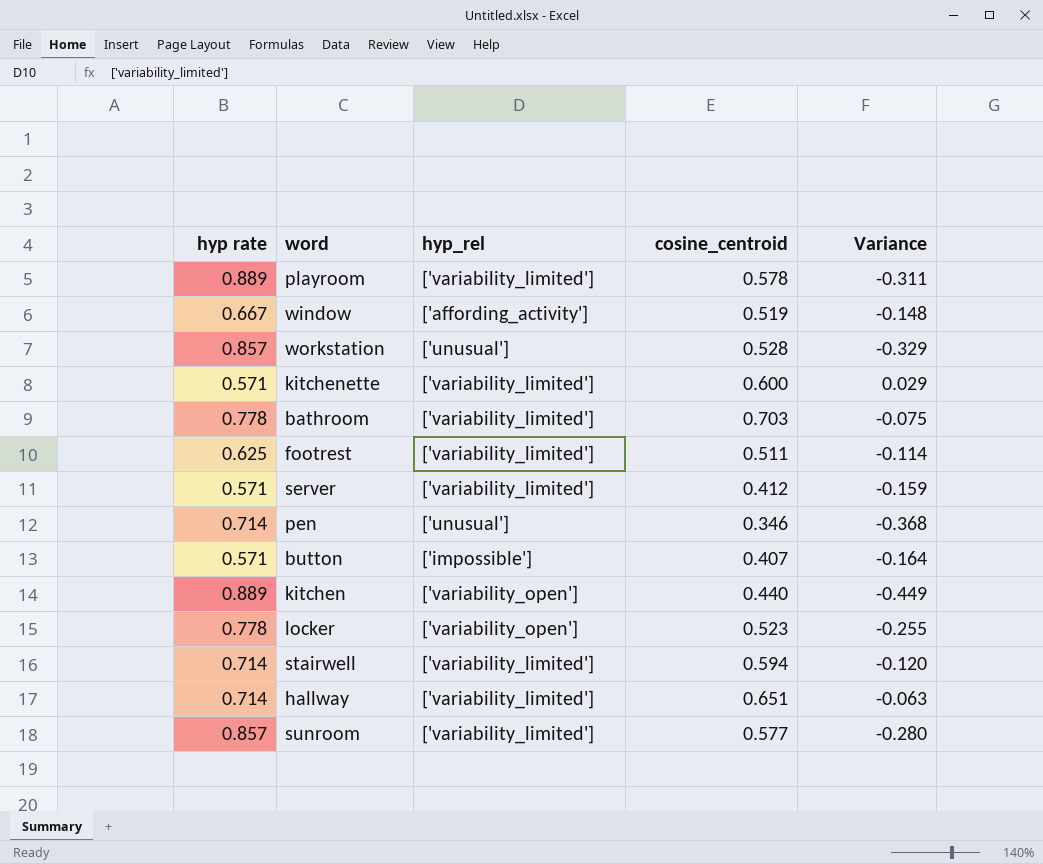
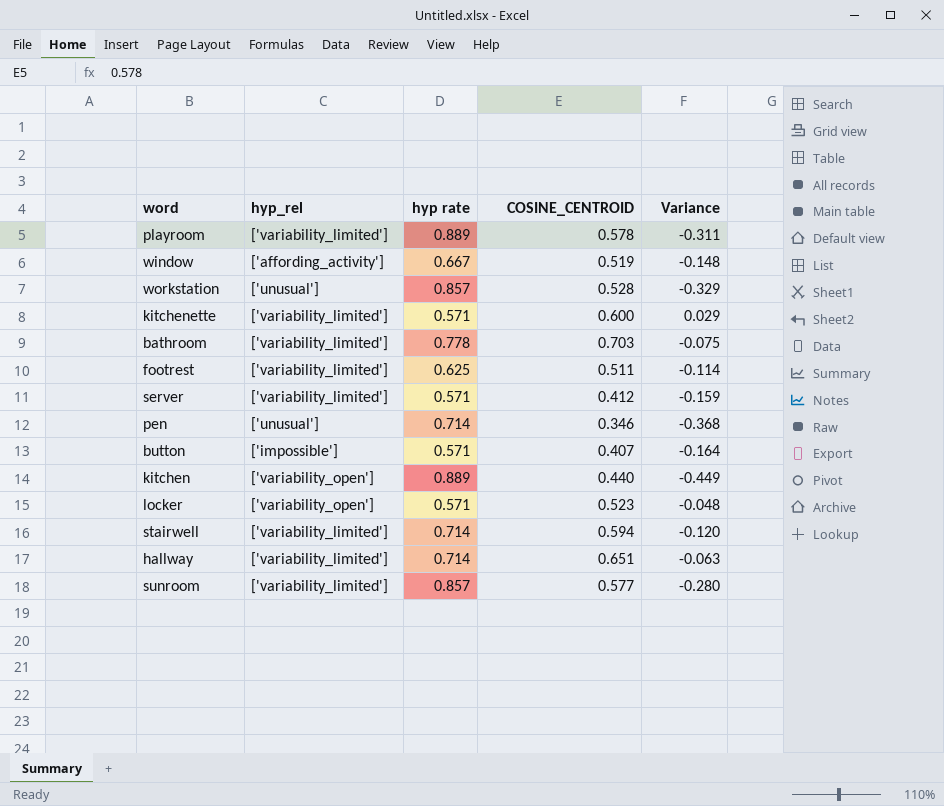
column hyp rate | position: 1 -> 3
column name: cosine_centroid -> COSINE_CENTROID
locker | hyp rate: 0.778 -> 0.571
locker | Variance: -0.255 -> -0.048

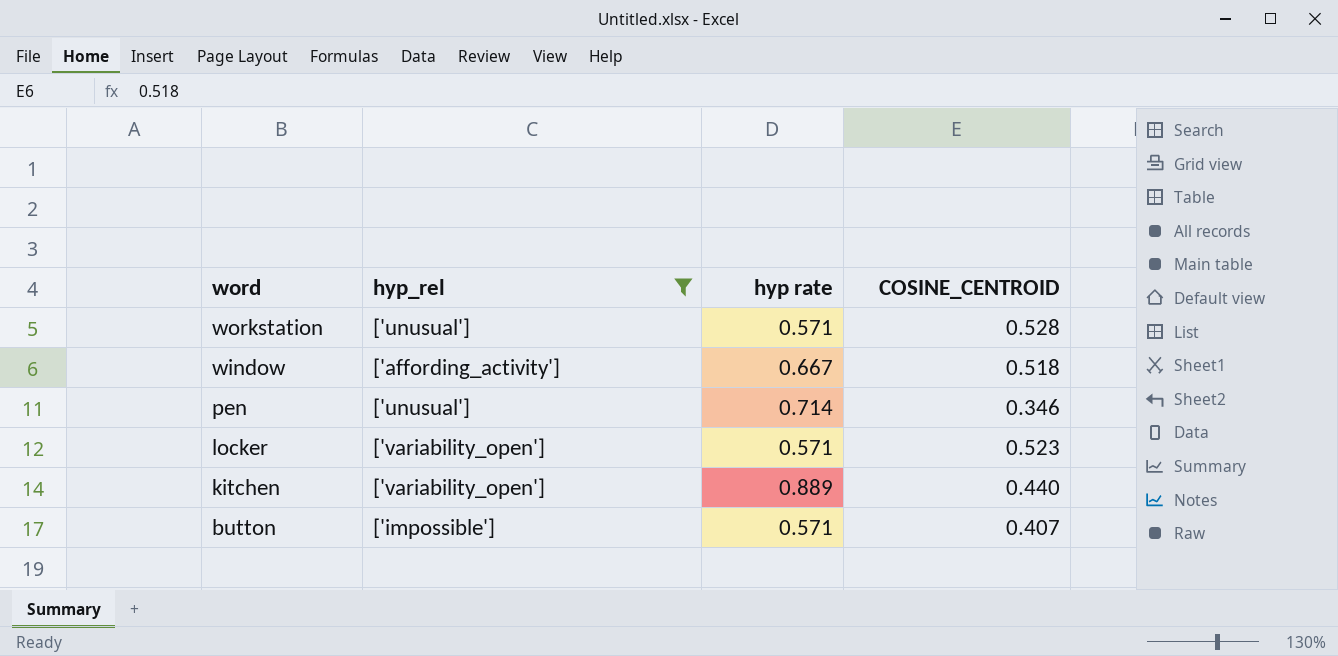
filter: none -> hyp_rel != ['variability_limited']
row order: none -> word descending
column Variance | formula: [COSINE_CENTROID] - [hyp rate] -> none
workstation | hyp rate: 0.857 -> 0.571
window | COSINE_CENTROID: 0.519 -> 0.518

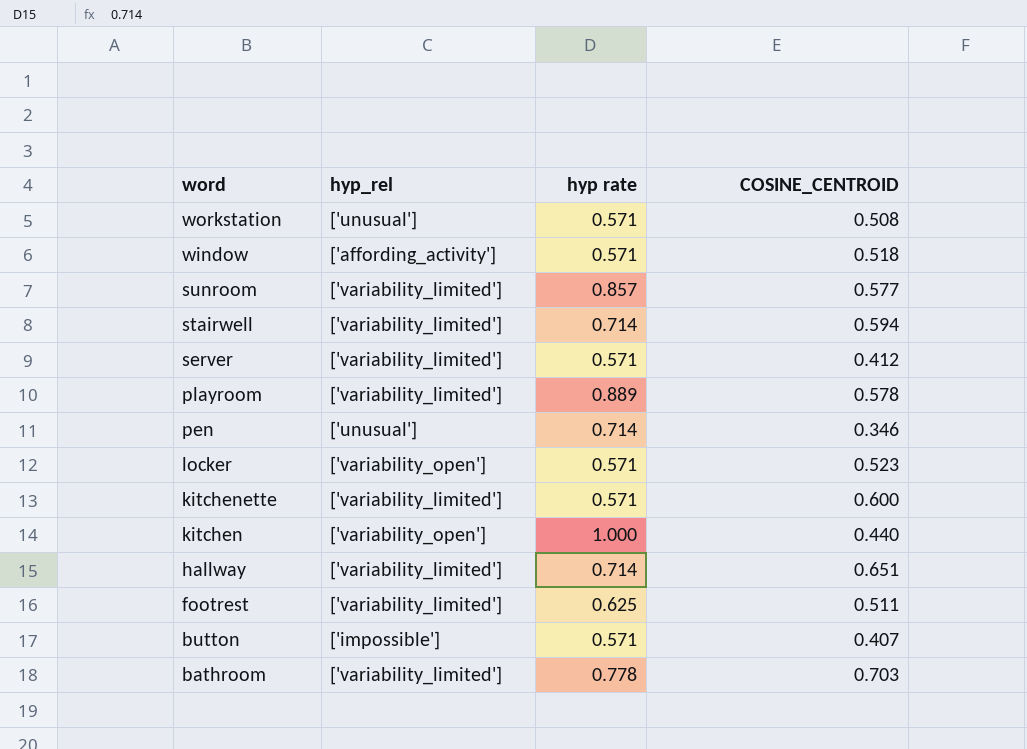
filter: hyp_rel != ['variability_limited'] -> none
workstation | COSINE_CENTROID: 0.528 -> 0.508
window | hyp rate: 0.667 -> 0.571
kitchen | hyp rate: 0.889 -> 1.000

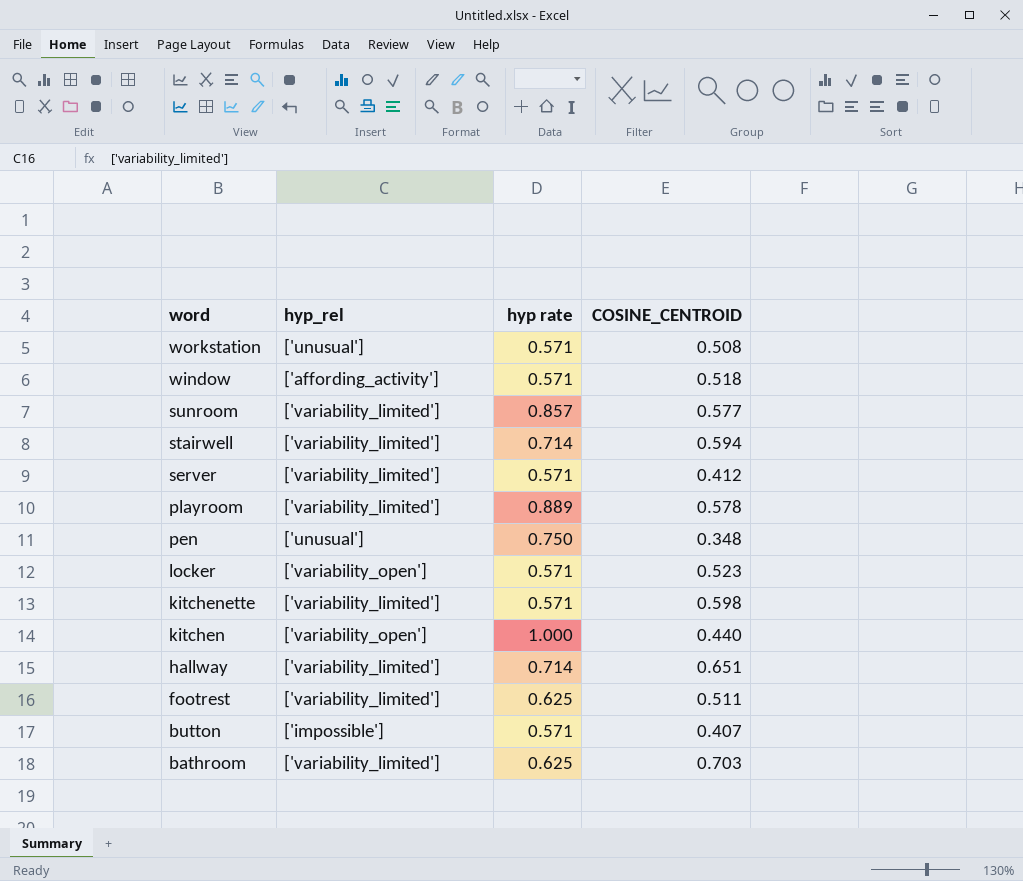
pen | hyp rate: 0.714 -> 0.750
pen | COSINE_CENTROID: 0.346 -> 0.348
kitchenette | COSINE_CENTROID: 0.600 -> 0.598
bathroom | hyp rate: 0.778 -> 0.625

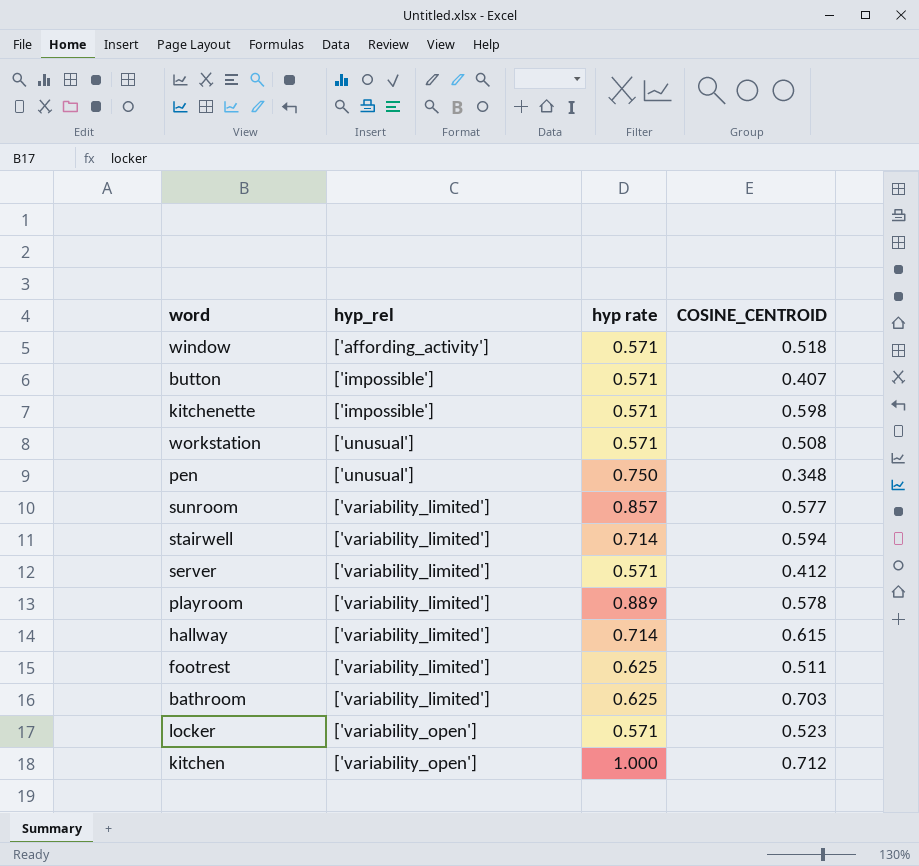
row order: word descending -> hyp_rel ascending
kitchenette | hyp_rel: ['variability_limited'] -> ['impossible']
hallway | COSINE_CENTROID: 0.651 -> 0.615
kitchen | COSINE_CENTROID: 0.440 -> 0.712

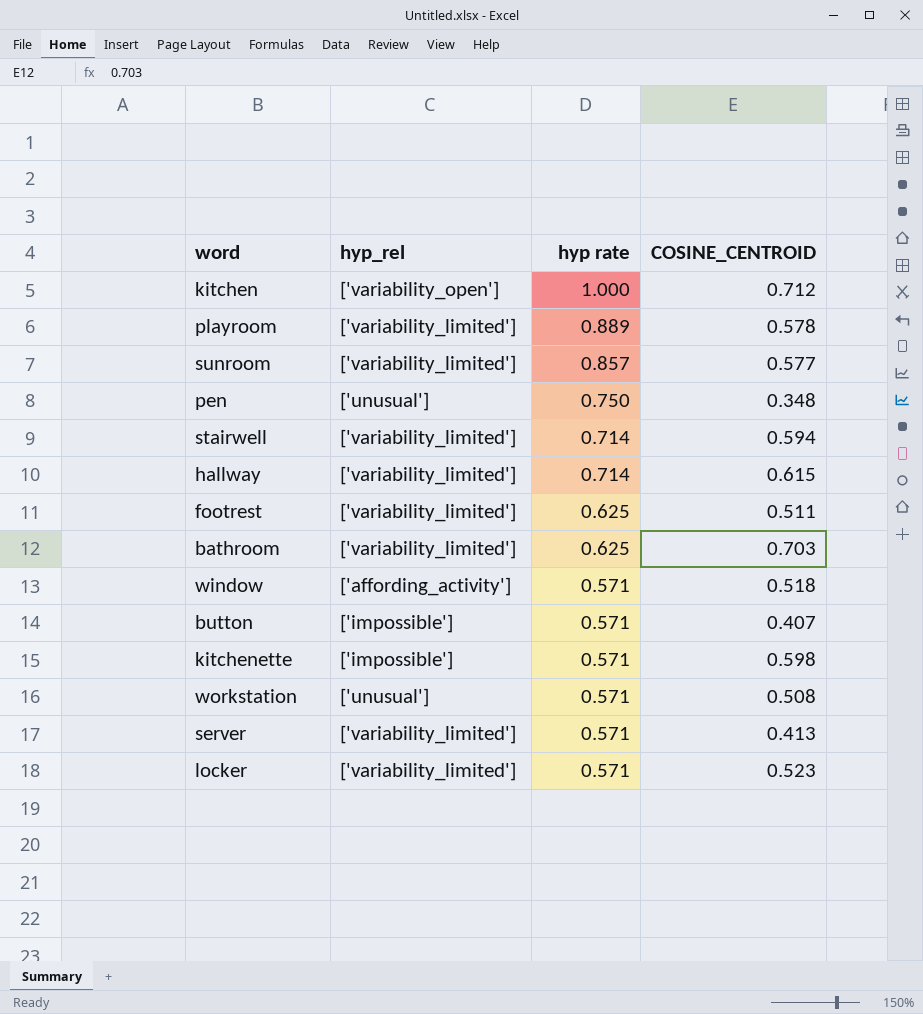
row order: hyp_rel ascending -> hyp rate descending
server | COSINE_CENTROID: 0.412 -> 0.413
locker | hyp_rel: ['variability_open'] -> ['variability_limited']

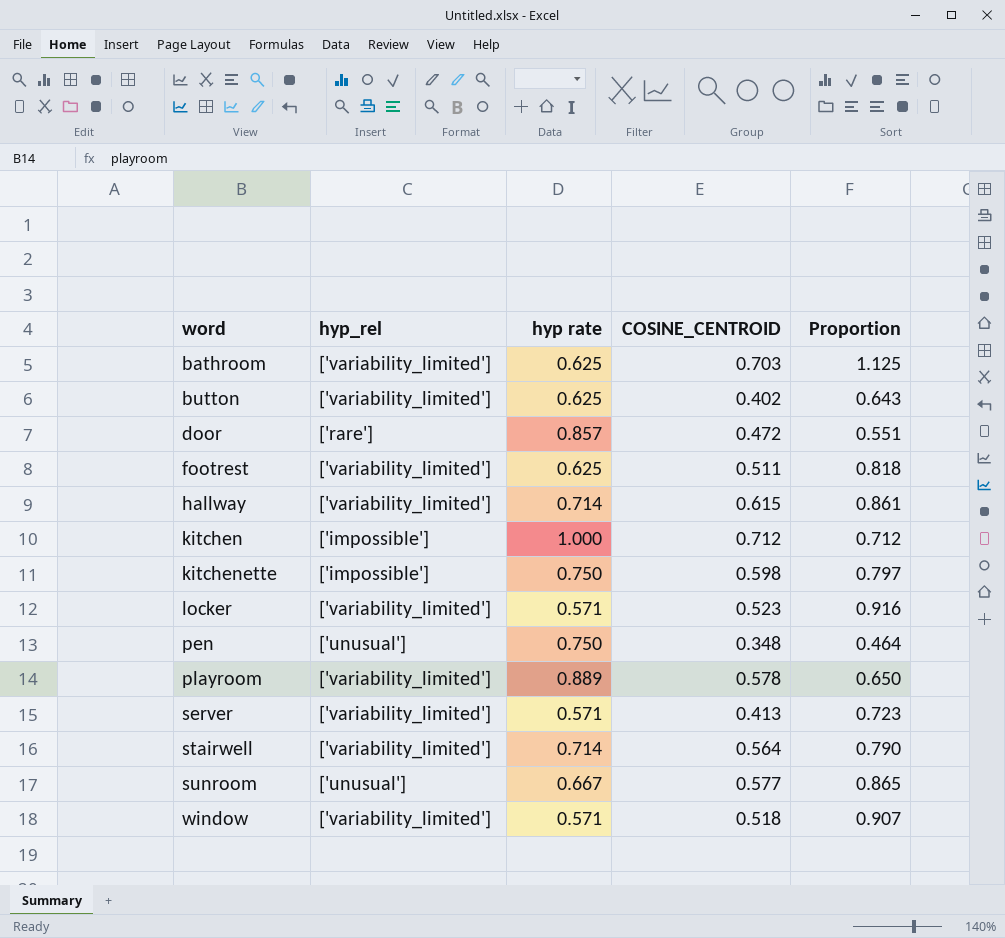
row order: hyp rate descending -> word ascending
column Proportion | formula: none -> [COSINE_CENTROID] / [hyp rate]
row workstation: ['unusual'] | 0.571 | 0.508 -> none
button | hyp_rel: ['impossible'] -> ['variability_limited']
button | hyp rate: 0.571 -> 0.625
button | COSINE_CENTROID: 0.407 -> 0.402
row door: none -> ['rare'] | 0.857 | 0.472 | 0.551
kitchen | hyp_rel: ['variability_open'] -> ['impossible']
kitchenette | hyp rate: 0.571 -> 0.750
stairwell | COSINE_CENTROID: 0.594 -> 0.564
sunroom | hyp_rel: ['variability_limited'] -> ['unusual']
sunroom | hyp rate: 0.857 -> 0.667
window | hyp_rel: ['affording_activity'] -> ['variability_limited']

